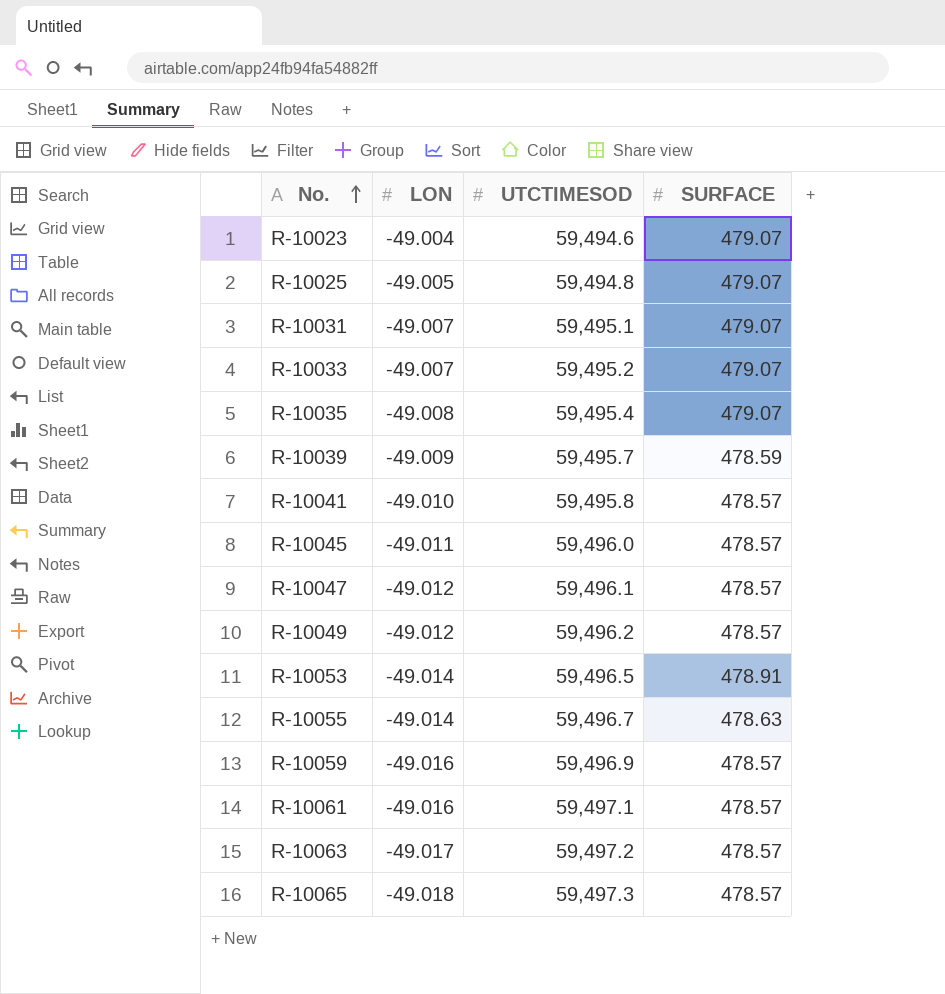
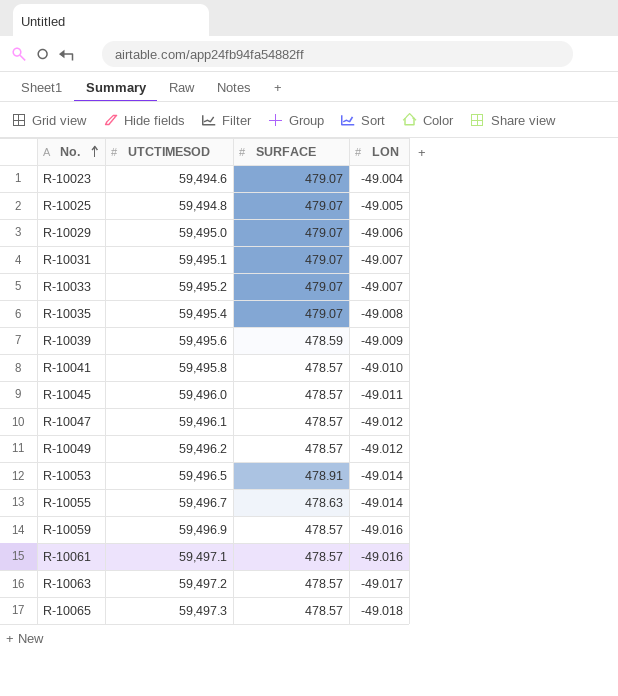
column LON | position: 2 -> 4
row R-10029: none -> 59,495.0 | 479.07 | -49.006
R-10039 | UTCTIMESOD: 59,495.7 -> 59,495.6

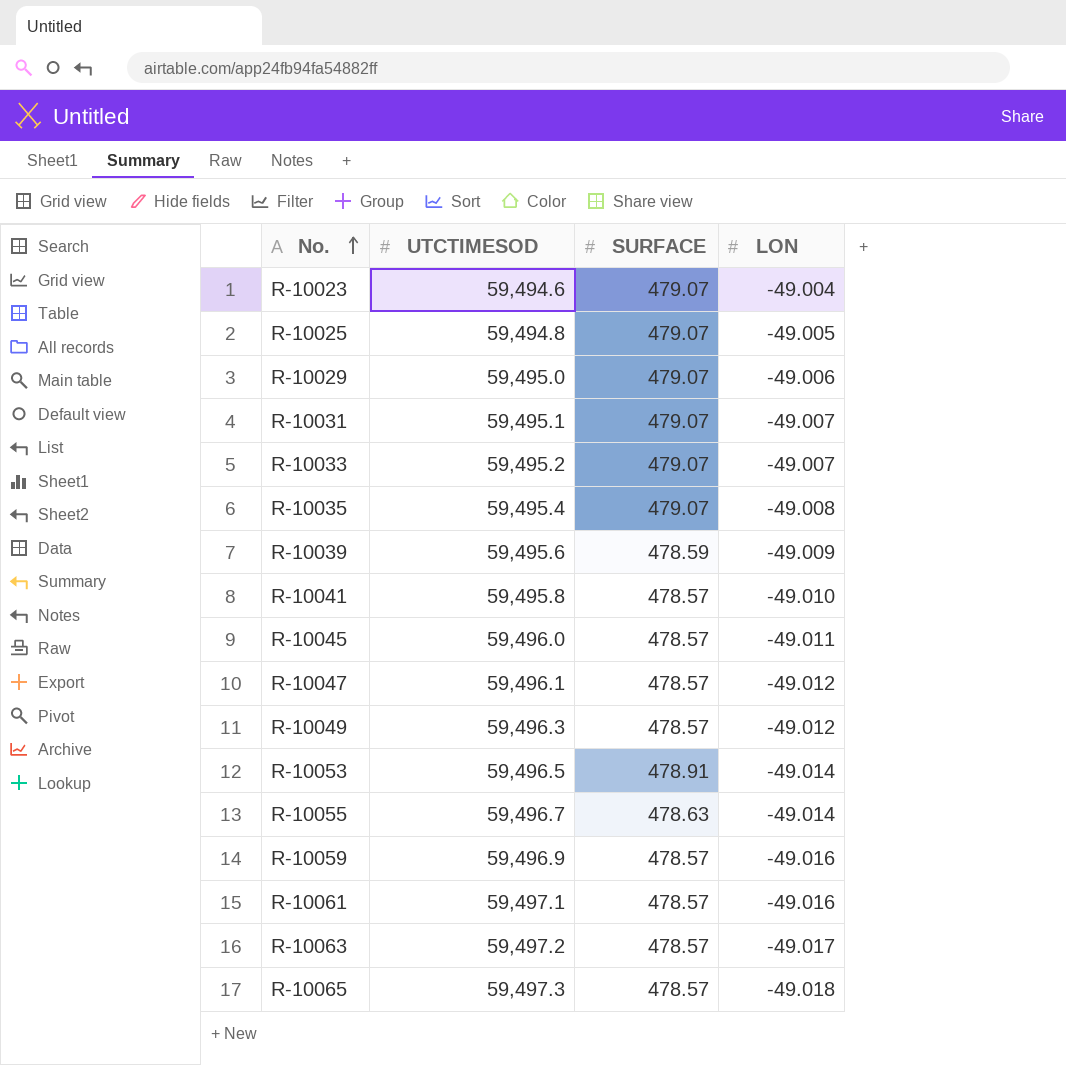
R-10049 | UTCTIMESOD: 59,496.2 -> 59,496.3

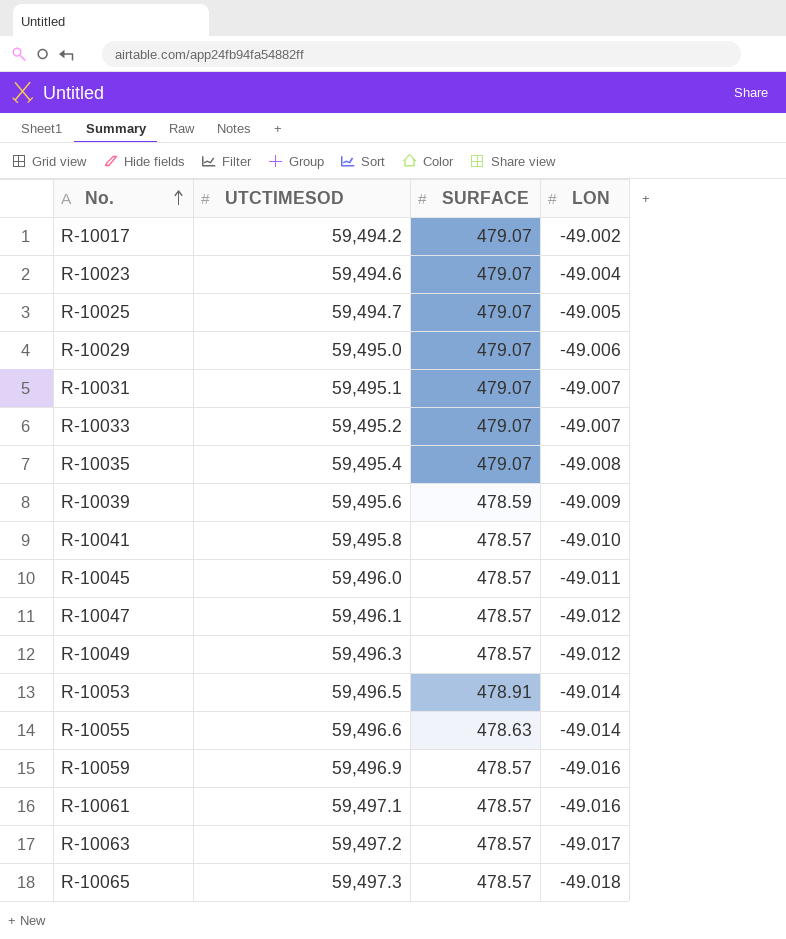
row R-10017: none -> 59,494.2 | 479.07 | -49.002
R-10025 | UTCTIMESOD: 59,494.8 -> 59,494.7
R-10055 | UTCTIMESOD: 59,496.7 -> 59,496.6

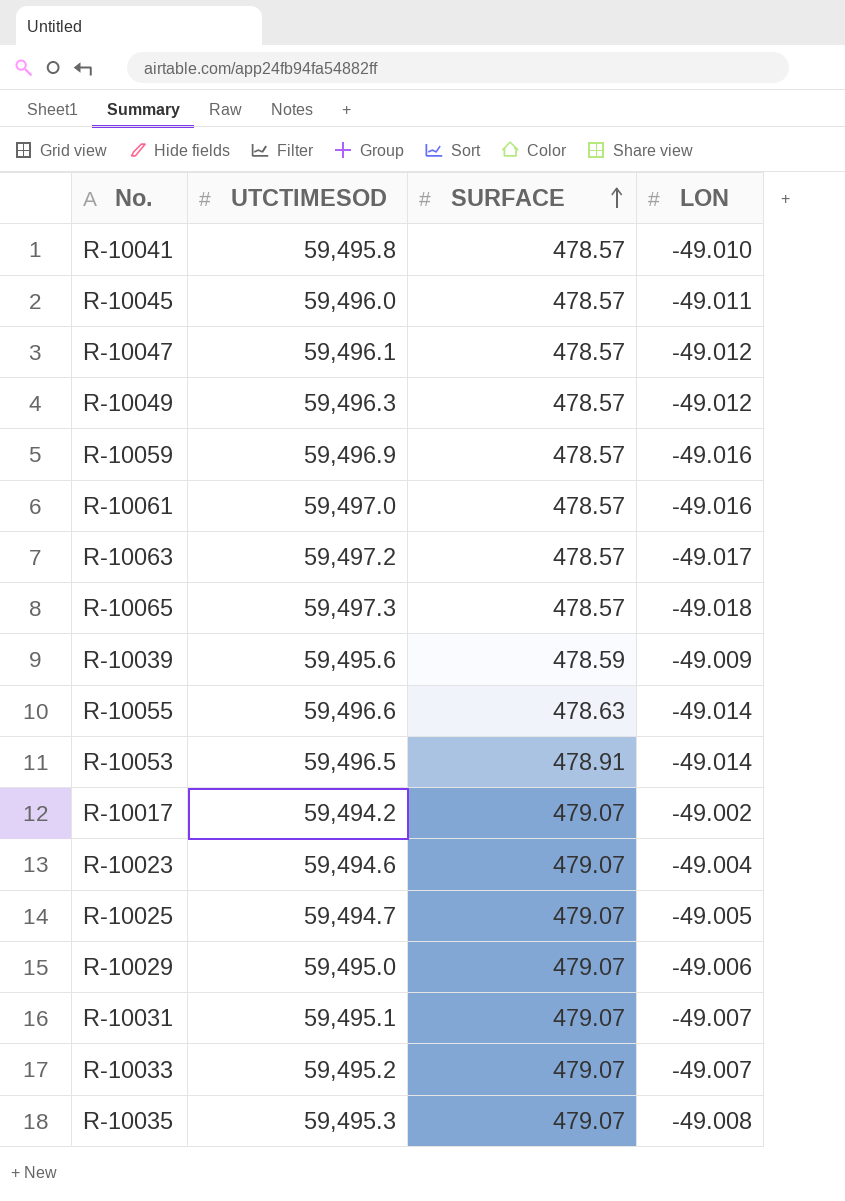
row order: No. ascending -> SURFACE ascending
R-10061 | UTCTIMESOD: 59,497.1 -> 59,497.0
R-10035 | UTCTIMESOD: 59,495.4 -> 59,495.3

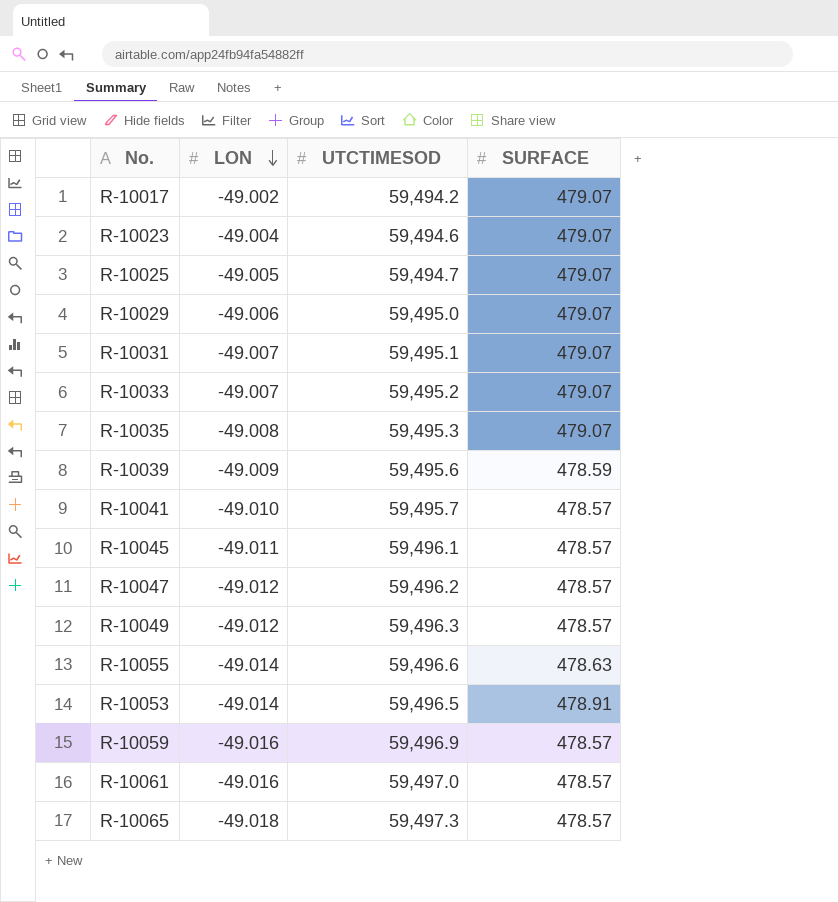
row order: SURFACE ascending -> LON descending
column LON | position: 4 -> 2
row R-10063: 59,497.2 | 478.57 | -49.017 -> none
R-10041 | UTCTIMESOD: 59,495.8 -> 59,495.7
R-10045 | UTCTIMESOD: 59,496.0 -> 59,496.1
R-10047 | UTCTIMESOD: 59,496.1 -> 59,496.2

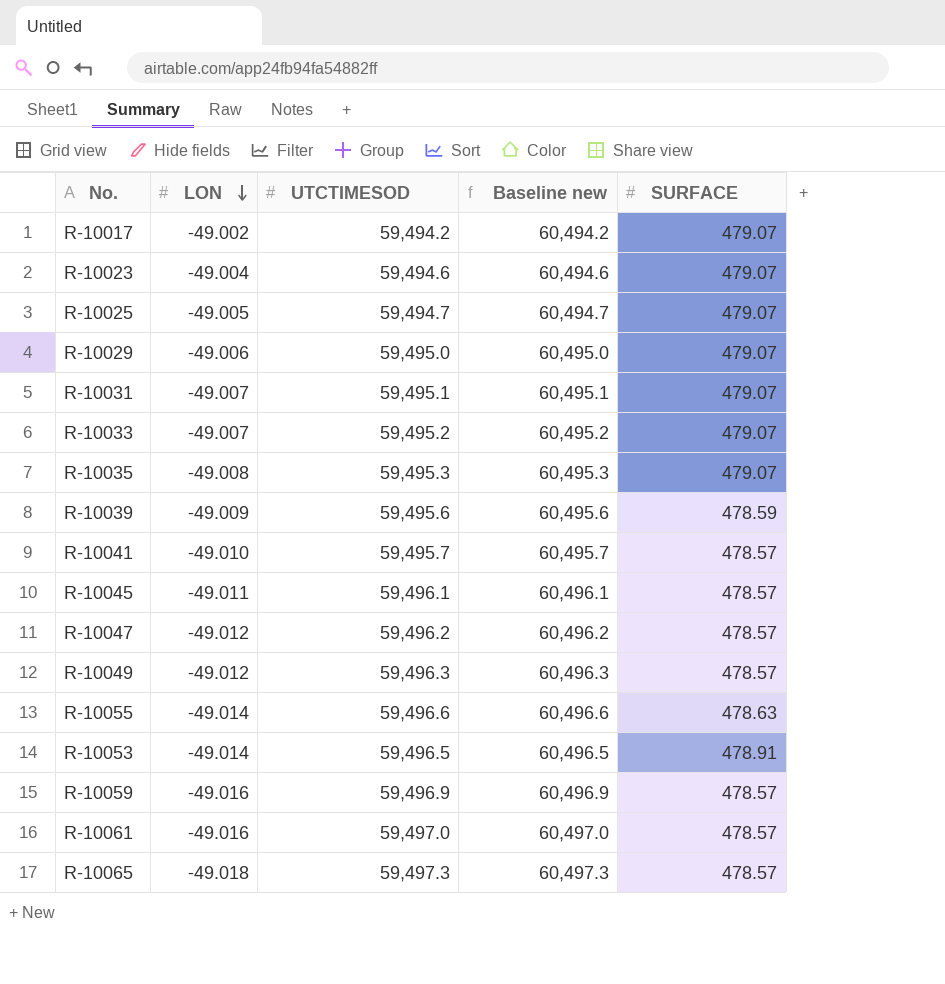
column Baseline new | formula: none -> [UTCTIMESOD] + 1000

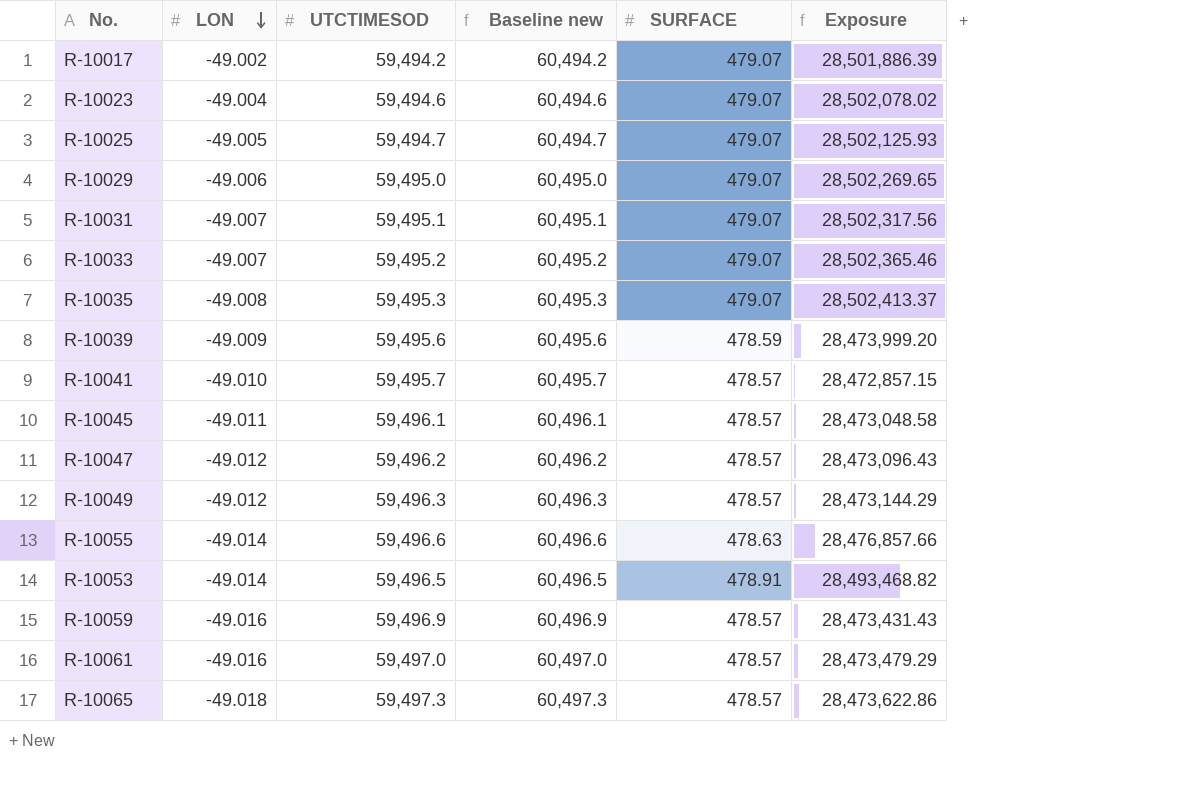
column Exposure | formula: none -> [UTCTIMESOD] * [SURFACE]

